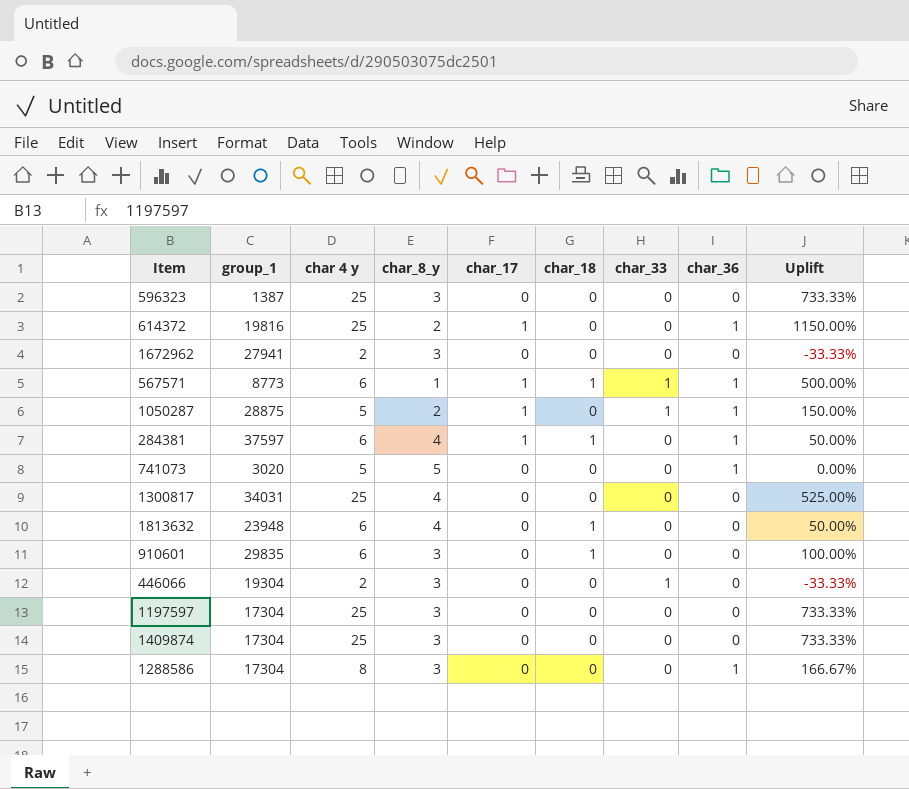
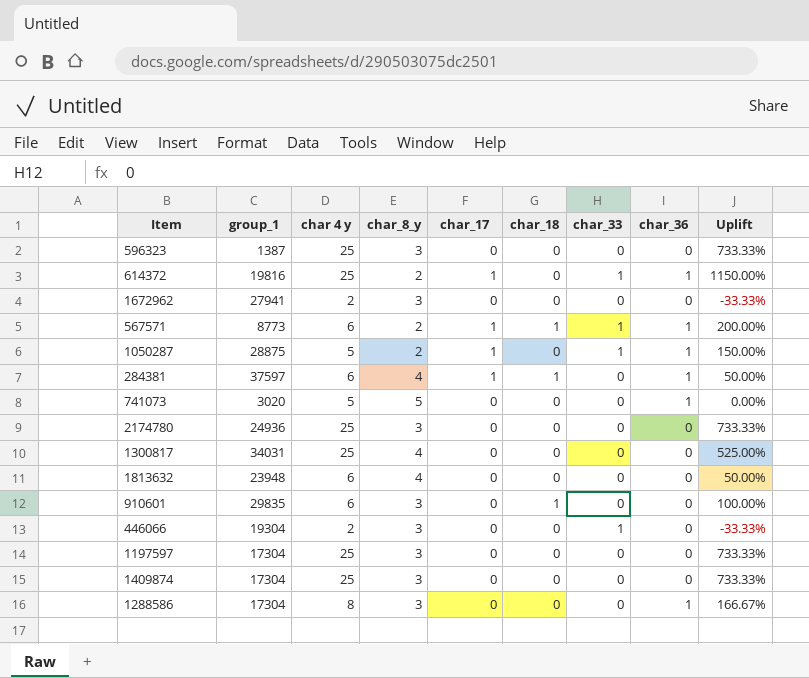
614372 | char_33: 0 -> 1
567571 | char_8_y: 1 -> 2
567571 | Uplift: 500.00% -> 200.00%
row 2174780: none -> 24936 | 25 | 3 | 0 | 0 | 0 | 0 | 733.33%
1813632 | char_18: 1 -> 0

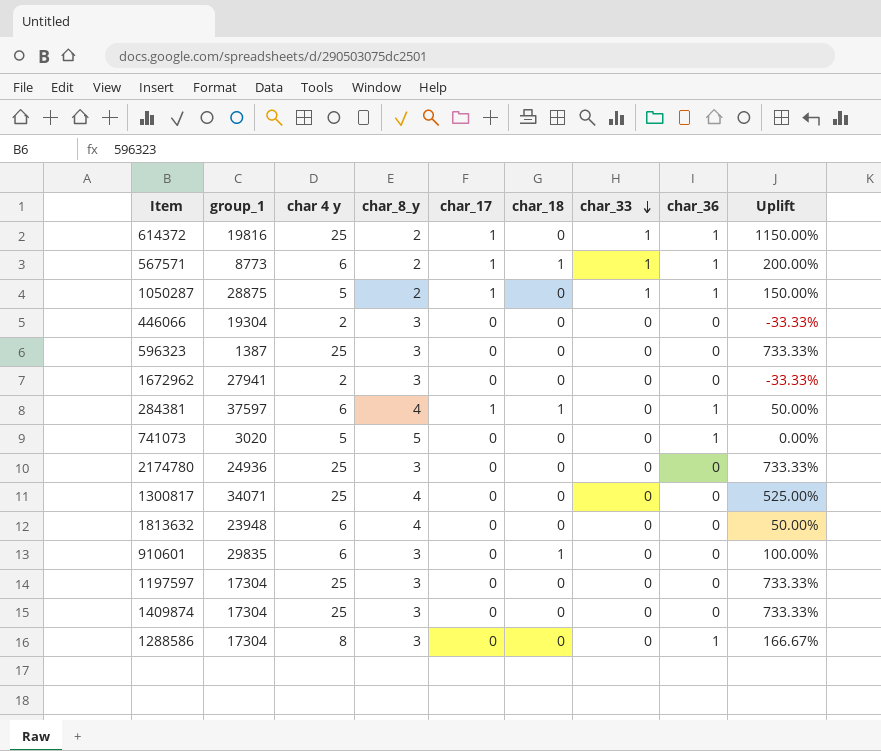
row order: none -> char_33 descending
446066 | char_33: 1 -> 0
1300817 | group_1: 34031 -> 34071

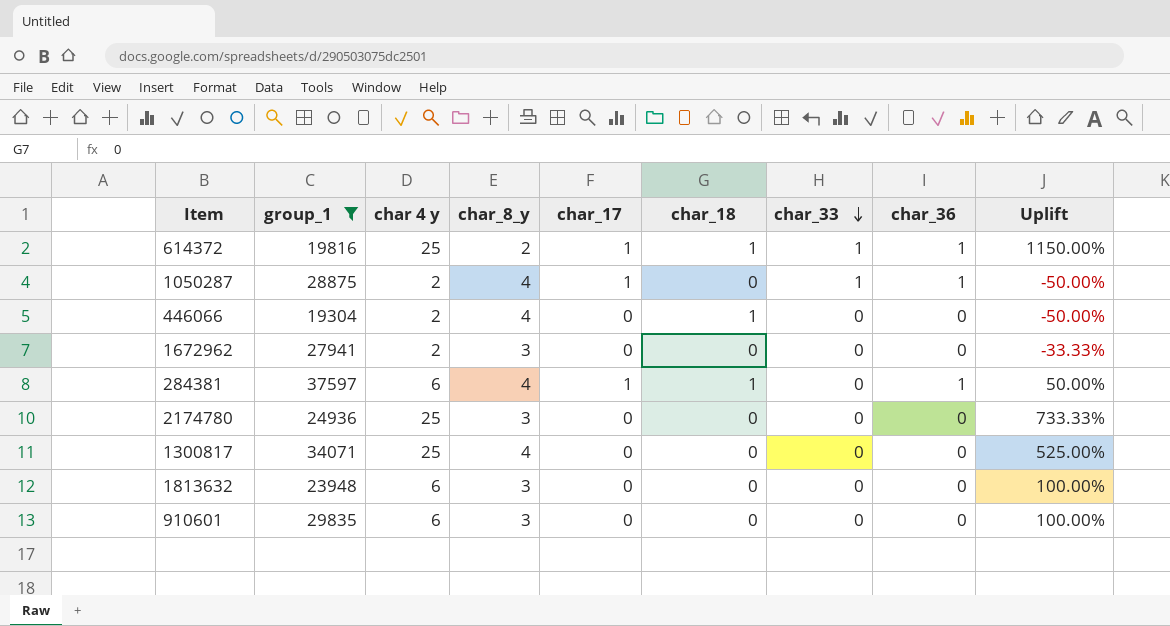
filter: none -> group_1 >= 19304
614372 | char_18: 0 -> 1
1050287 | char 4 y: 5 -> 2
1050287 | char_8_y: 2 -> 4
1050287 | Uplift: 150.00% -> -50.00%
446066 | char_8_y: 3 -> 4
446066 | char_18: 0 -> 1
446066 | Uplift: -33.33% -> -50.00%
1813632 | char_8_y: 4 -> 3
1813632 | Uplift: 50.00% -> 100.00%
910601 | char_18: 1 -> 0

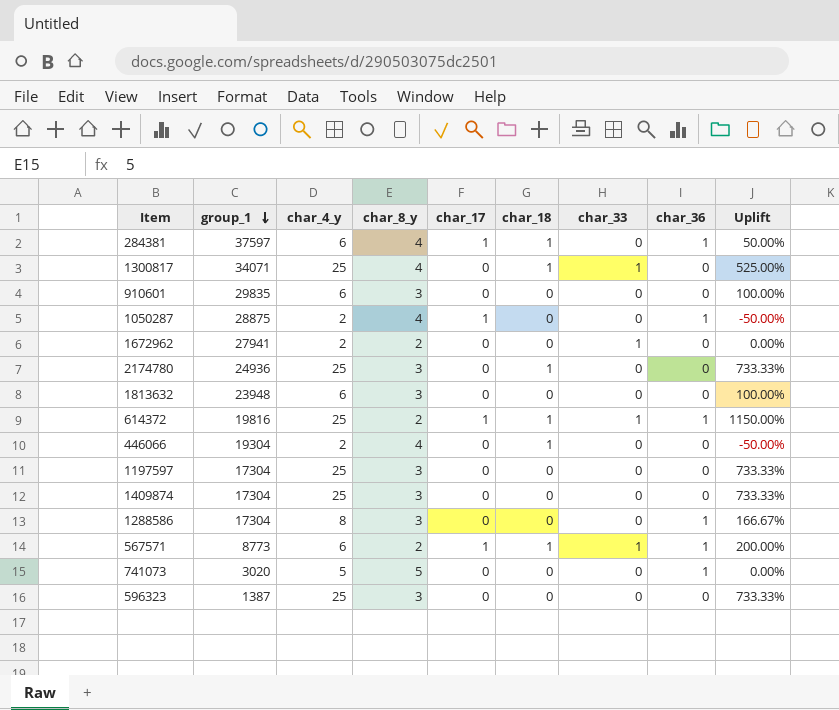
filter: group_1 >= 19304 -> none
row order: char_33 descending -> group_1 descending
column name: char 4 y -> char_4_y
1300817 | char_18: 0 -> 1
1300817 | char_33: 0 -> 1
1050287 | char_33: 1 -> 0
1672962 | char_8_y: 3 -> 2
1672962 | char_33: 0 -> 1
1672962 | Uplift: -33.33% -> 0.00%
2174780 | char_18: 0 -> 1

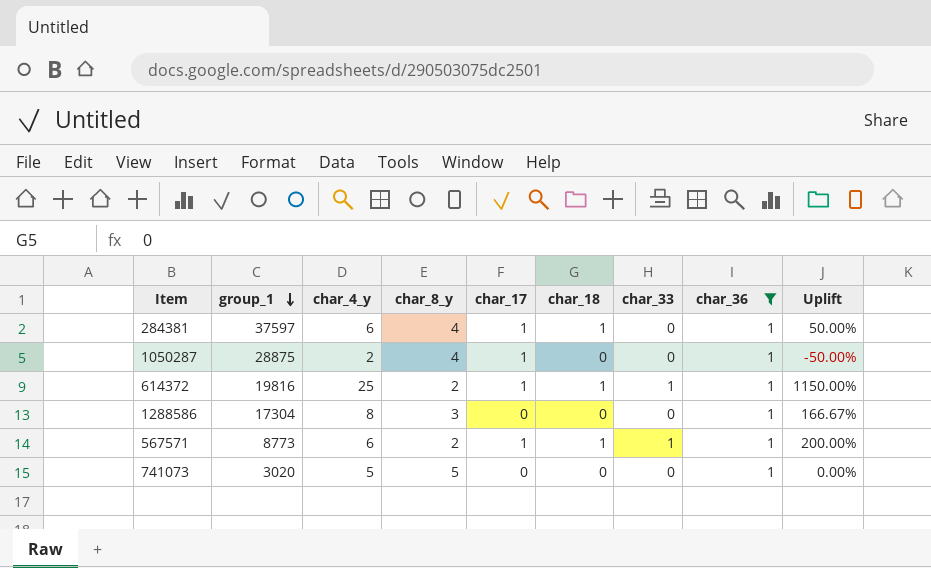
filter: none -> char_36 = 1

